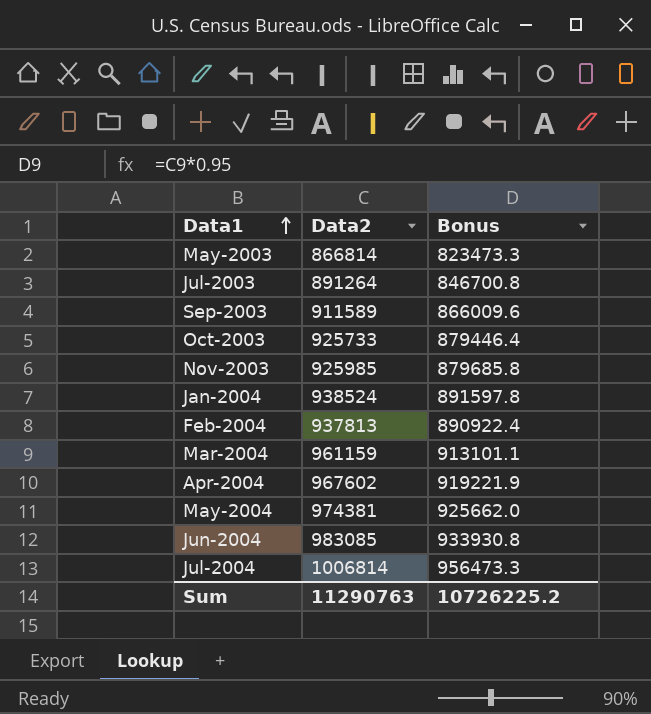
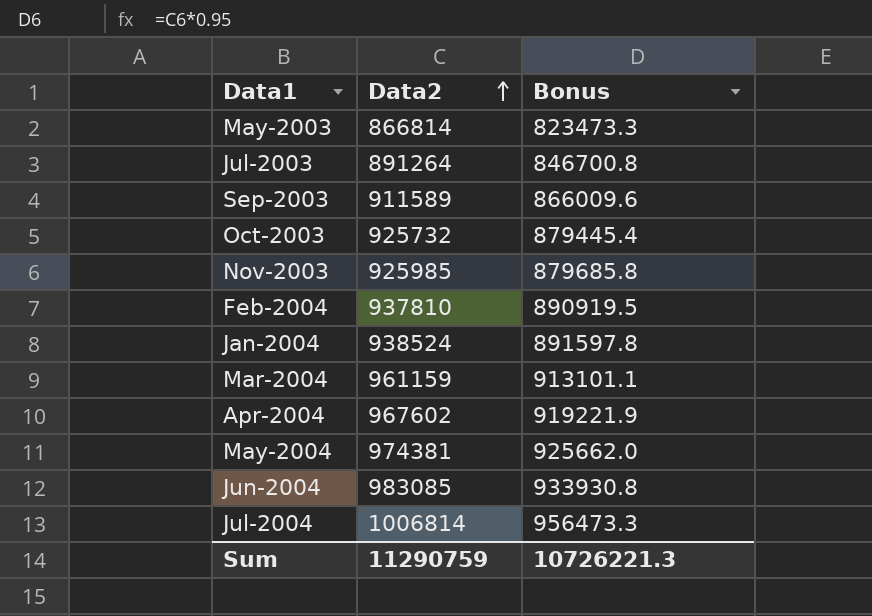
row order: Data1 ascending -> Data2 ascending
Oct-2003 | Data2: 925733 -> 925732
Oct-2003 | Bonus: 879446.4 -> 879445.4
Feb-2004 | Data2: 937813 -> 937810
Feb-2004 | Bonus: 890922.4 -> 890919.5
Sum | Data2: 11290763 -> 11290759
Sum | Bonus: 10726225.2 -> 10726221.3

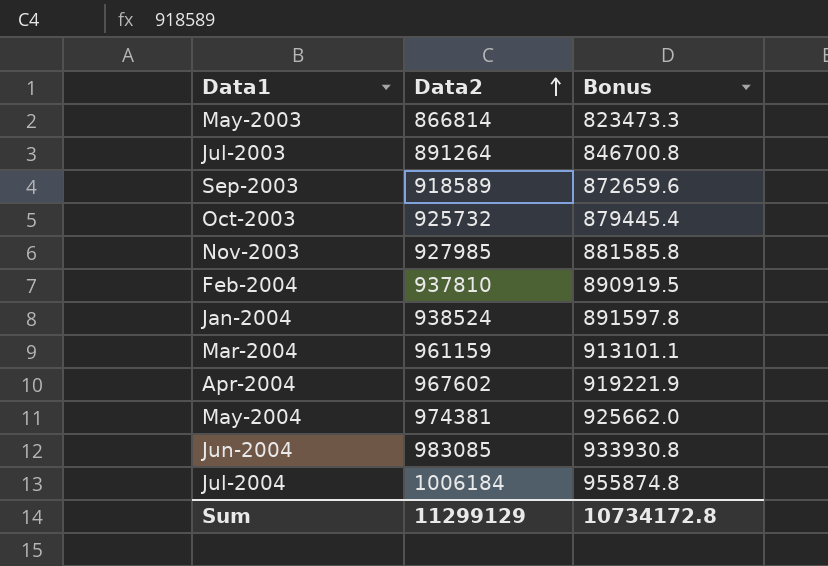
Sep-2003 | Data2: 911589 -> 918589
Sep-2003 | Bonus: 866009.6 -> 872659.6
Nov-2003 | Data2: 925985 -> 927985
Nov-2003 | Bonus: 879685.8 -> 881585.8
Jul-2004 | Data2: 1006814 -> 1006184
Jul-2004 | Bonus: 956473.3 -> 955874.8
Sum | Data2: 11290759 -> 11299129
Sum | Bonus: 10726221.3 -> 10734172.8

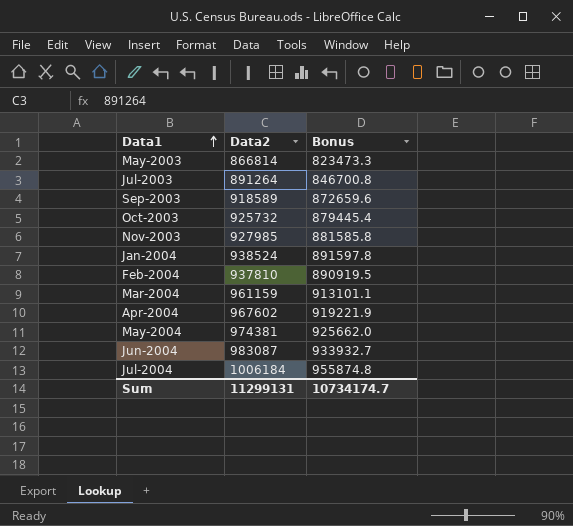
row order: Data2 ascending -> Data1 ascending
Jun-2004 | Data2: 983085 -> 983087
Jun-2004 | Bonus: 933930.8 -> 933932.7
Sum | Data2: 11299129 -> 11299131
Sum | Bonus: 10734172.8 -> 10734174.7

